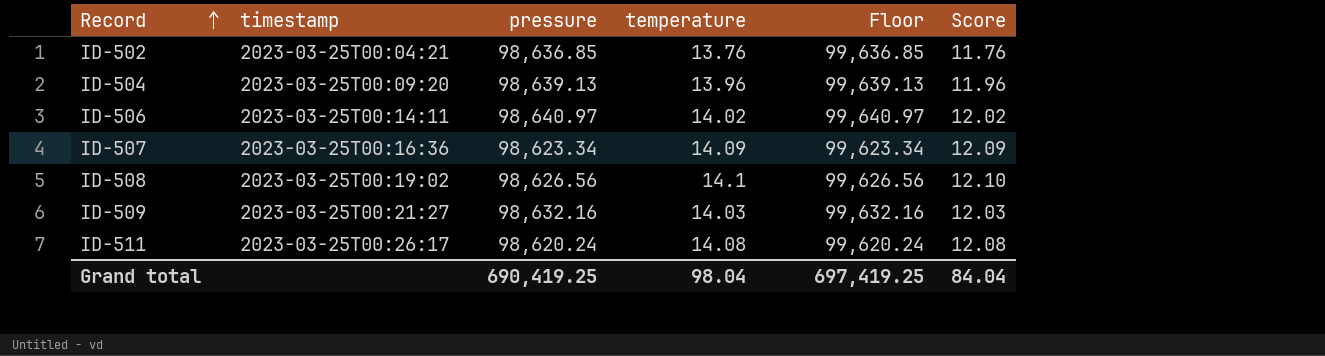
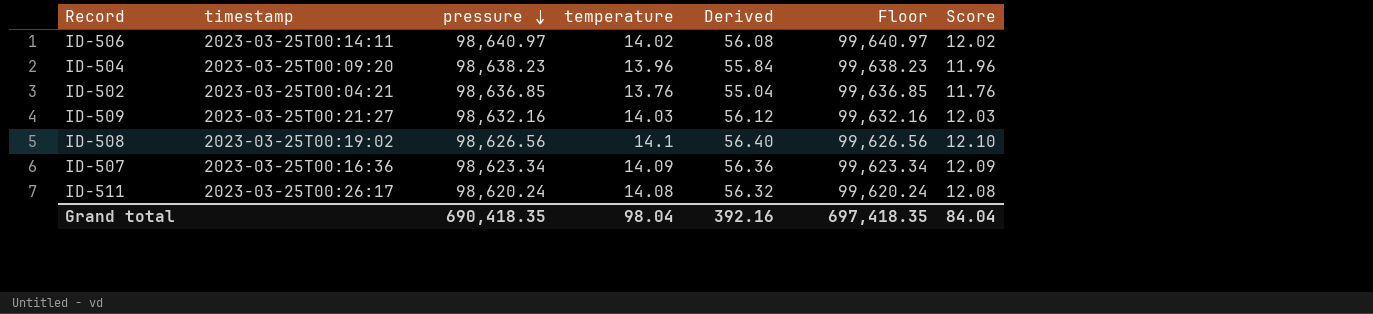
row order: Record ascending -> pressure descending
column Derived | formula: none -> [temperature] * 4
ID-504 | pressure: 98,639.13 -> 98,638.23
ID-504 | Floor: 99,639.13 -> 99,638.23
Grand total | pressure: 690,419.25 -> 690,418.35
Grand total | Floor: 697,419.25 -> 697,418.35

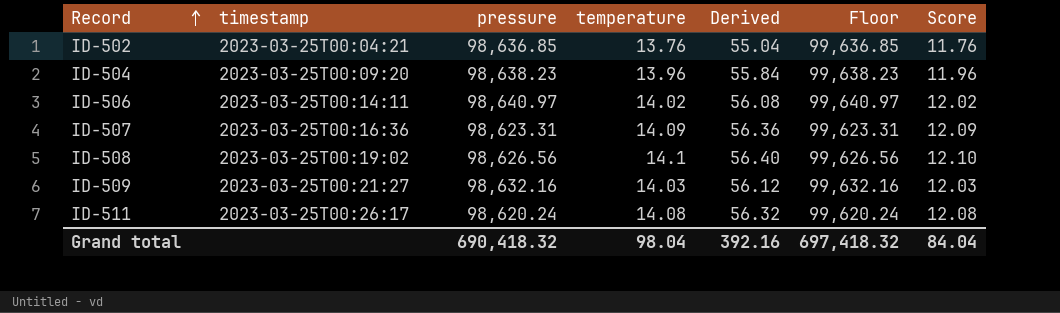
row order: pressure descending -> Record ascending
ID-507 | pressure: 98,623.34 -> 98,623.31
ID-507 | Floor: 99,623.34 -> 99,623.31
Grand total | pressure: 690,418.35 -> 690,418.32
Grand total | Floor: 697,418.35 -> 697,418.32

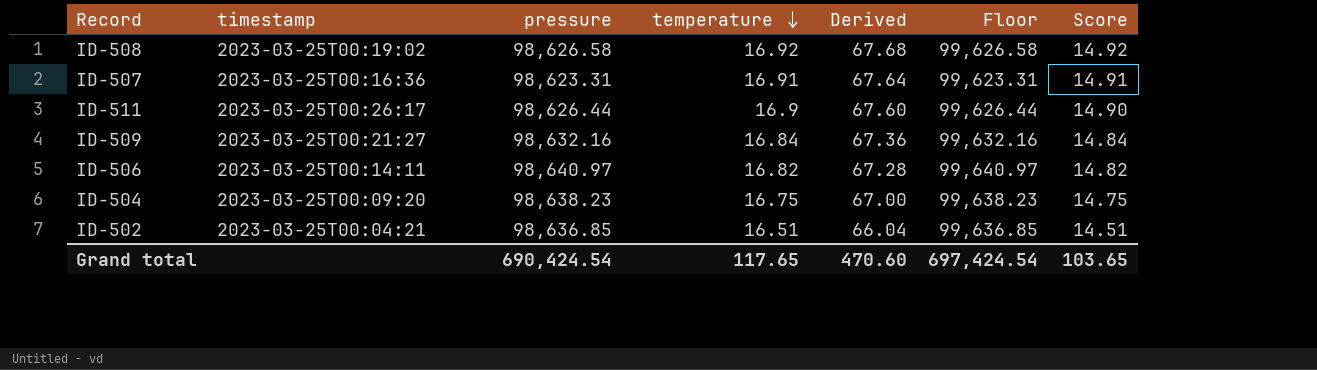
row order: Record ascending -> temperature descending
ID-508 | pressure: 98,626.56 -> 98,626.58
ID-508 | temperature: 14.1 -> 16.92
ID-508 | Derived: 56.40 -> 67.68
ID-508 | Floor: 99,626.56 -> 99,626.58
ID-508 | Score: 12.10 -> 14.92
ID-507 | temperature: 14.09 -> 16.91
ID-507 | Derived: 56.36 -> 67.64
ID-507 | Score: 12.09 -> 14.91
ID-511 | pressure: 98,620.24 -> 98,626.44
ID-511 | temperature: 14.08 -> 16.9
ID-511 | Derived: 56.32 -> 67.60
ID-511 | Floor: 99,620.24 -> 99,626.44
ID-511 | Score: 12.08 -> 14.90
ID-509 | temperature: 14.03 -> 16.84
ID-509 | Derived: 56.12 -> 67.36
ID-509 | Score: 12.03 -> 14.84
ID-506 | temperature: 14.02 -> 16.82
ID-506 | Derived: 56.08 -> 67.28
ID-506 | Score: 12.02 -> 14.82
ID-504 | temperature: 13.96 -> 16.75
ID-504 | Derived: 55.84 -> 67.00
ID-504 | Score: 11.96 -> 14.75
ID-502 | temperature: 13.76 -> 16.51
ID-502 | Derived: 55.04 -> 66.04
ID-502 | Score: 11.76 -> 14.51
Grand total | pressure: 690,418.32 -> 690,424.54
Grand total | temperature: 98.04 -> 117.65
Grand total | Derived: 392.16 -> 470.60
Grand total | Floor: 697,418.32 -> 697,424.54
Grand total | Score: 84.04 -> 103.65

